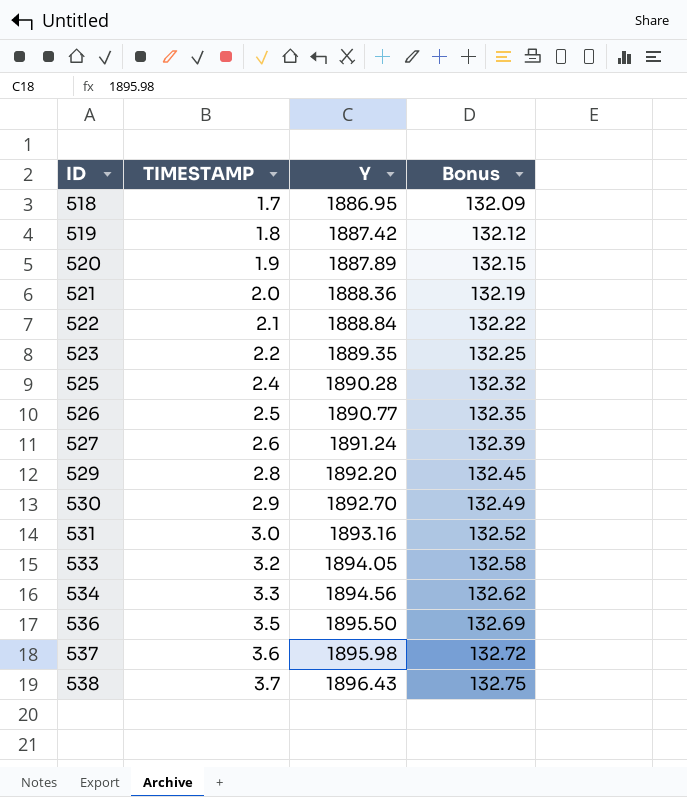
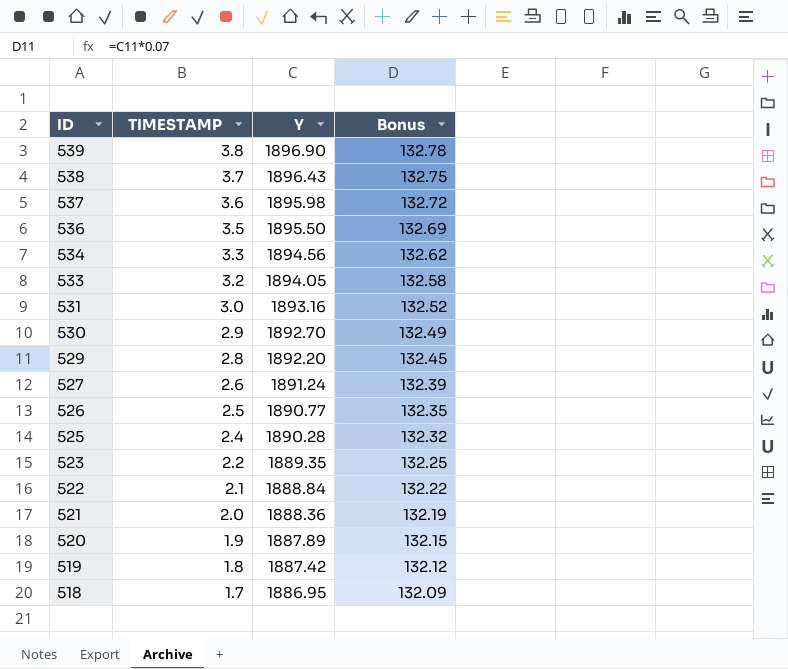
row order: ID ascending -> ID descending
row 539: none -> 3.8 | 1896.90 | 132.78

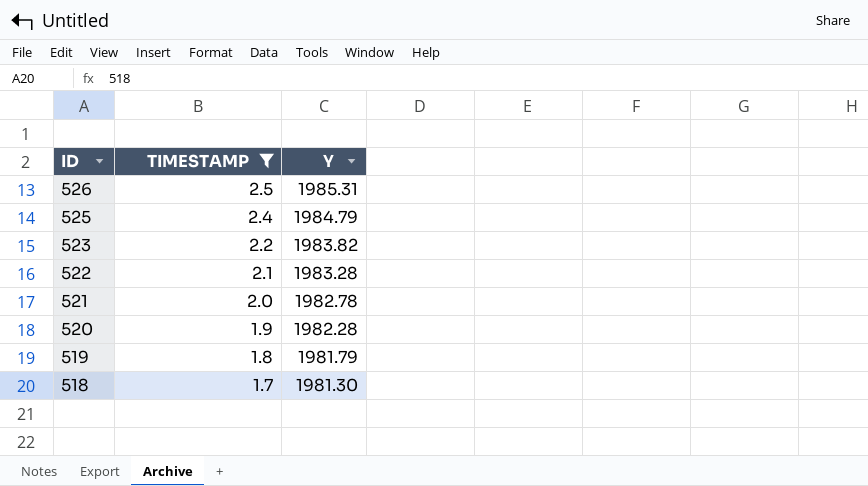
filter: none -> TIMESTAMP <= 2.5
column Bonus | formula: [Y] * 0.07 -> none
526 | Y: 1890.77 -> 1985.31
525 | Y: 1890.28 -> 1984.79
523 | Y: 1889.35 -> 1983.82
522 | Y: 1888.84 -> 1983.28
521 | Y: 1888.36 -> 1982.78
520 | Y: 1887.89 -> 1982.28
519 | Y: 1887.42 -> 1981.79
518 | Y: 1886.95 -> 1981.30

